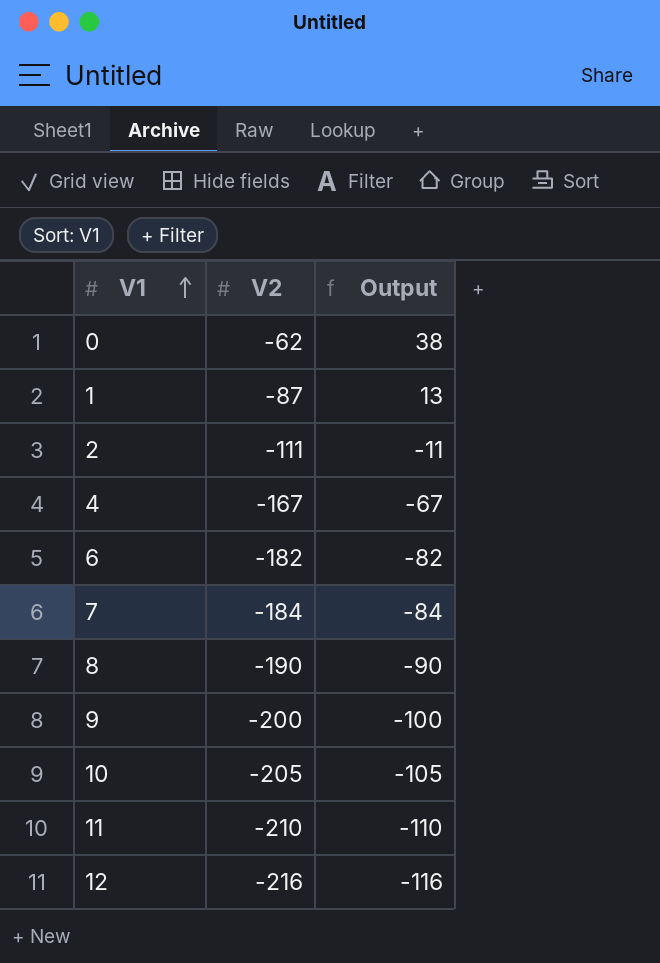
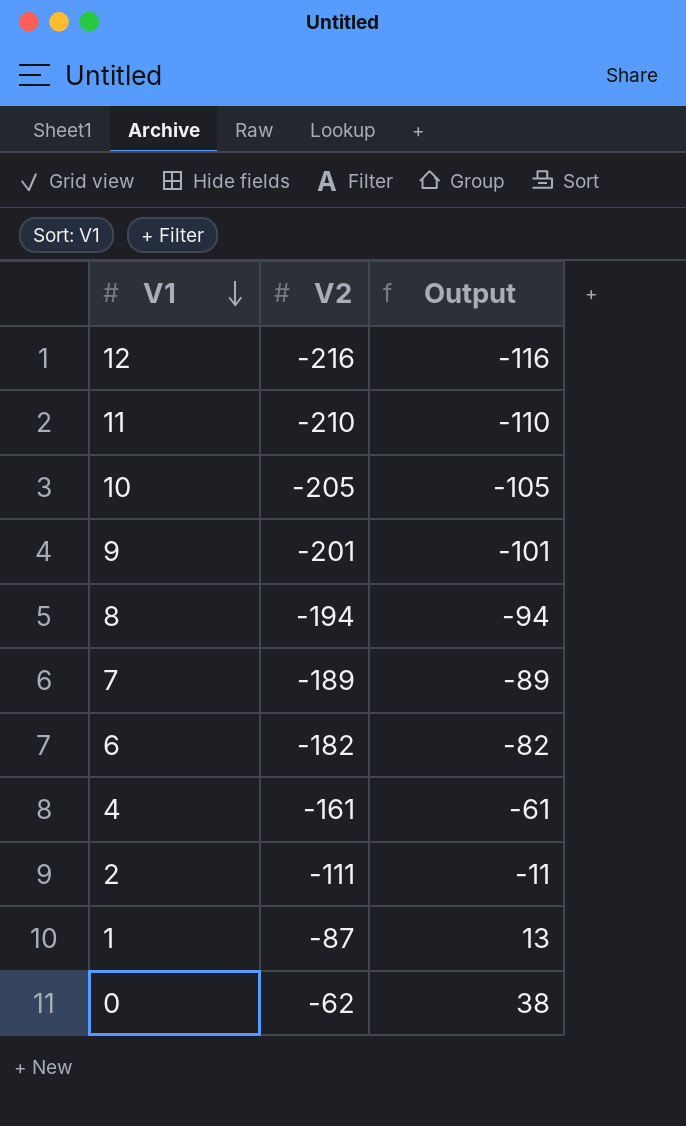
row order: V1 ascending -> V1 descending
9 | V2: -200 -> -201
9 | Output: -100 -> -101
8 | V2: -190 -> -194
8 | Output: -90 -> -94
7 | V2: -184 -> -189
7 | Output: -84 -> -89
4 | V2: -167 -> -161
4 | Output: -67 -> -61

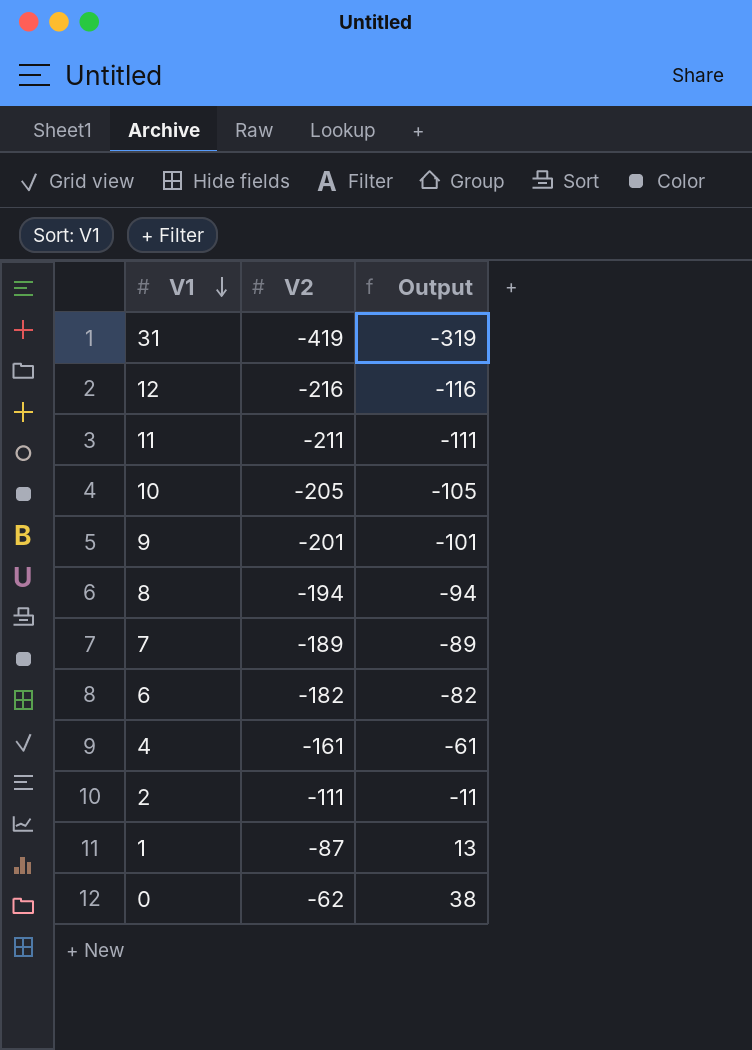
row 31: none -> -419 | -319
11 | V2: -210 -> -211
11 | Output: -110 -> -111

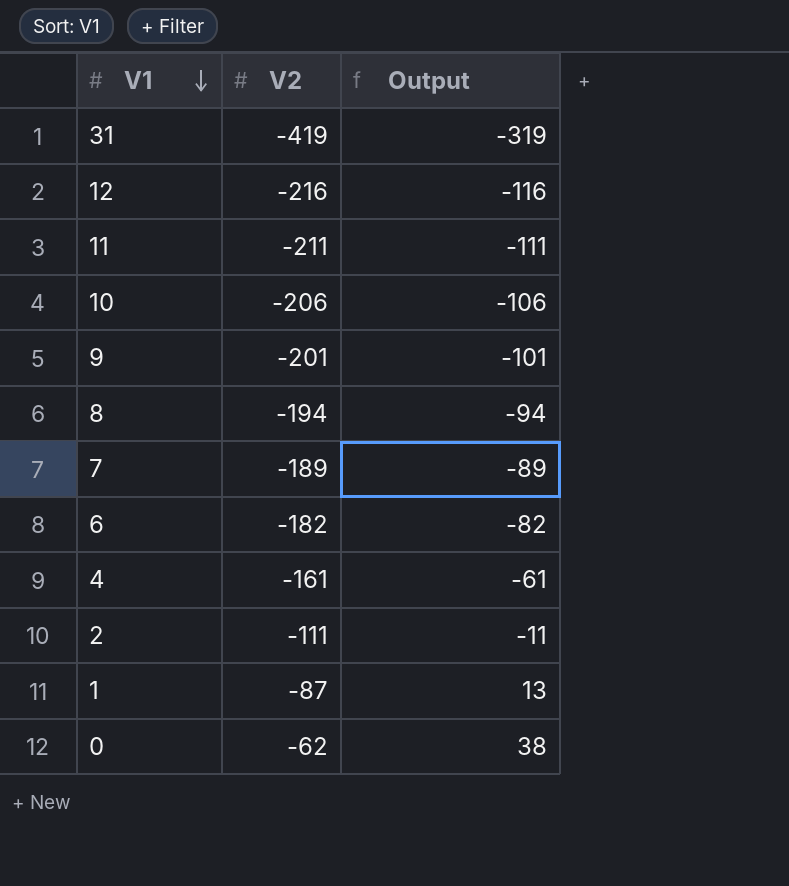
10 | V2: -205 -> -206
10 | Output: -105 -> -106

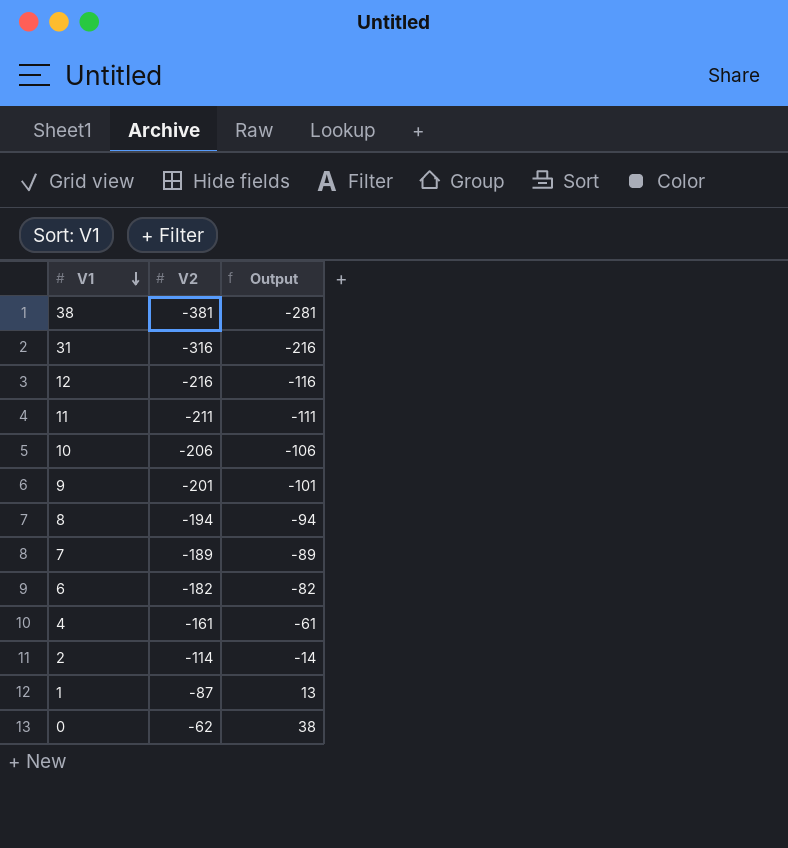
row 38: none -> -381 | -281
31 | V2: -419 -> -316
31 | Output: -319 -> -216
2 | V2: -111 -> -114
2 | Output: -11 -> -14

